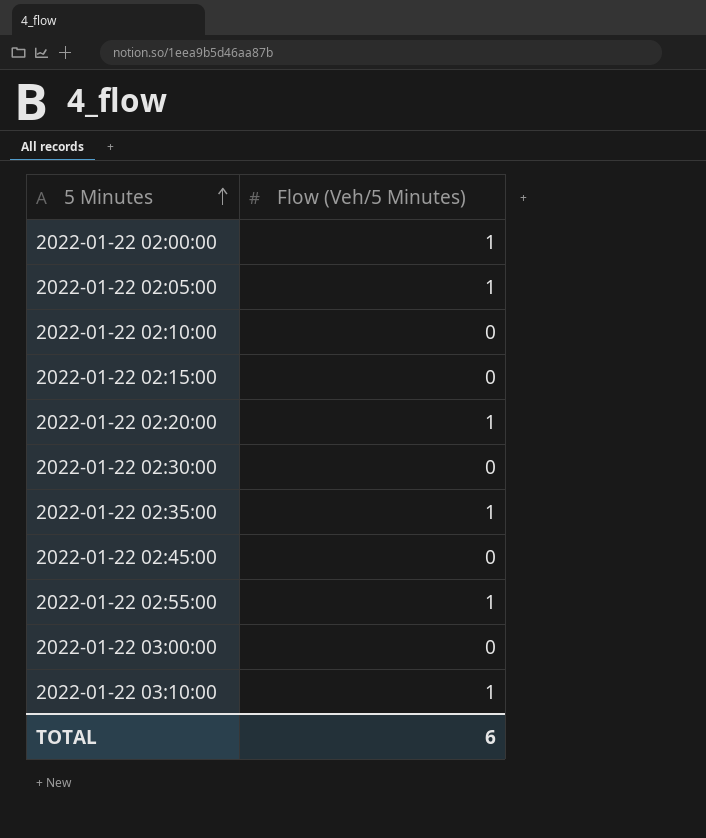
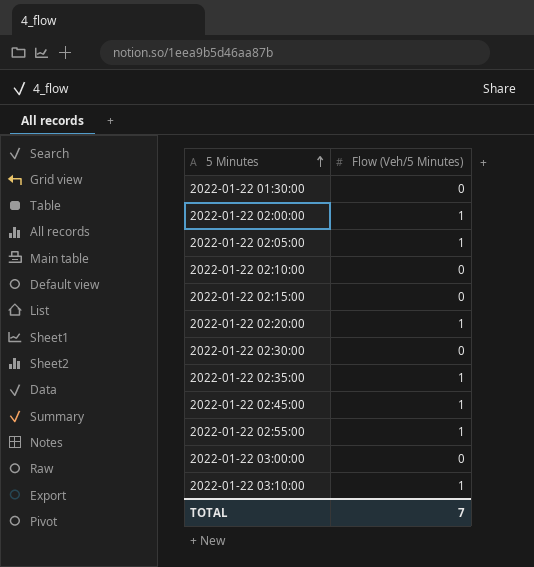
row 2022-01-22 01:30:00: none -> 0
2022-01-22 02:45:00 | Flow (Veh/5 Minutes): 0 -> 1
TOTAL | Flow (Veh/5 Minutes): 6 -> 7

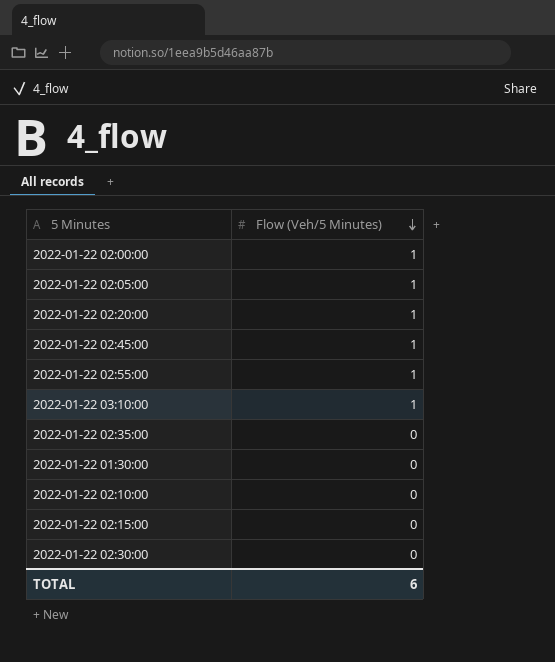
row order: 5 Minutes ascending -> Flow (Veh/5 Minutes) descending
row 2022-01-22 03:00:00: 0 -> none
2022-01-22 02:35:00 | Flow (Veh/5 Minutes): 1 -> 0
TOTAL | Flow (Veh/5 Minutes): 7 -> 6

